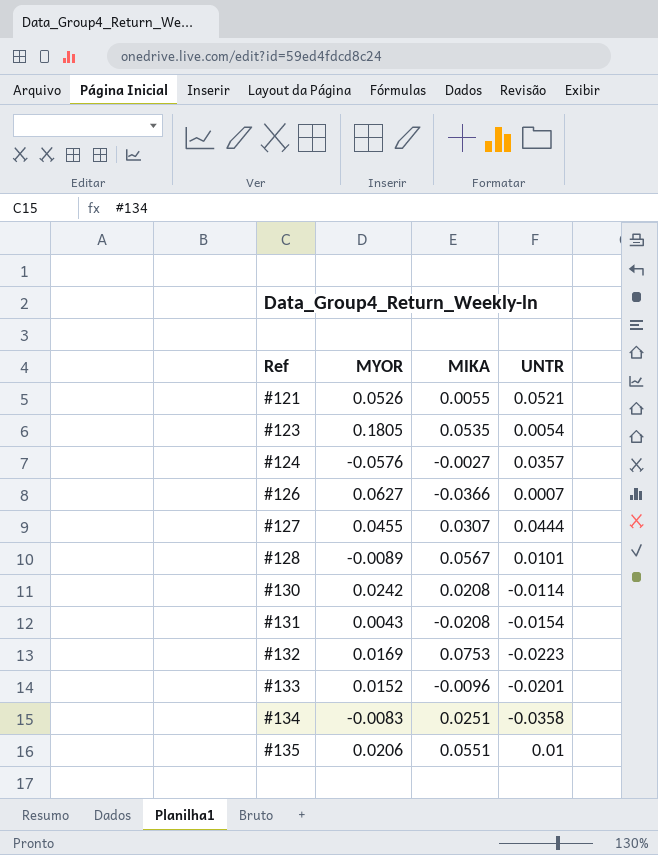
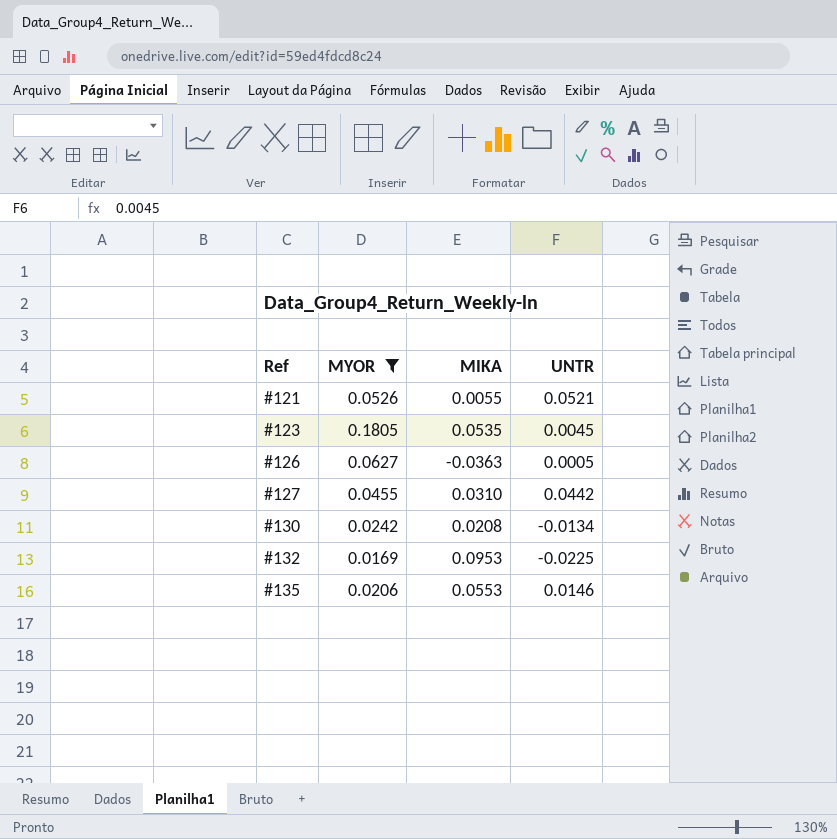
filter: none -> MYOR >= 0.0169
#123 | UNTR: 0.0054 -> 0.0045
#126 | MIKA: -0.0366 -> -0.0363
#126 | UNTR: 0.0007 -> 0.0005
#127 | MIKA: 0.0307 -> 0.0310
#127 | UNTR: 0.0444 -> 0.0442
#130 | UNTR: -0.0114 -> -0.0134
#132 | MIKA: 0.0753 -> 0.0953
#132 | UNTR: -0.0223 -> -0.0225
#135 | MIKA: 0.0551 -> 0.0553
#135 | UNTR: 0.01 -> 0.0146

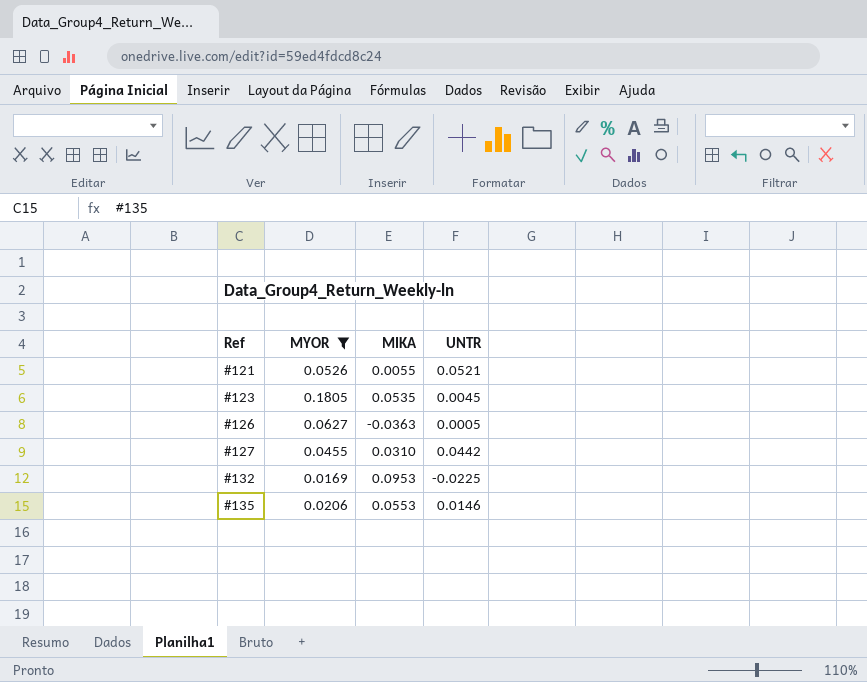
row #130: 0.0242 | 0.0208 | -0.0134 -> none

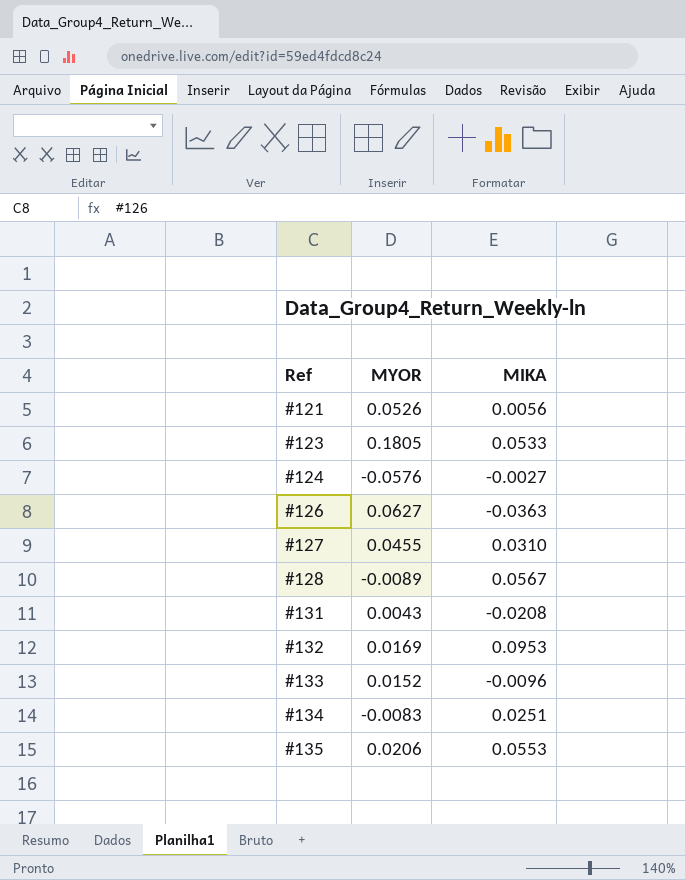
filter: MYOR >= 0.0169 -> none
column UNTR | position: 4 -> none
#121 | MIKA: 0.0055 -> 0.0056
#123 | MIKA: 0.0535 -> 0.0533

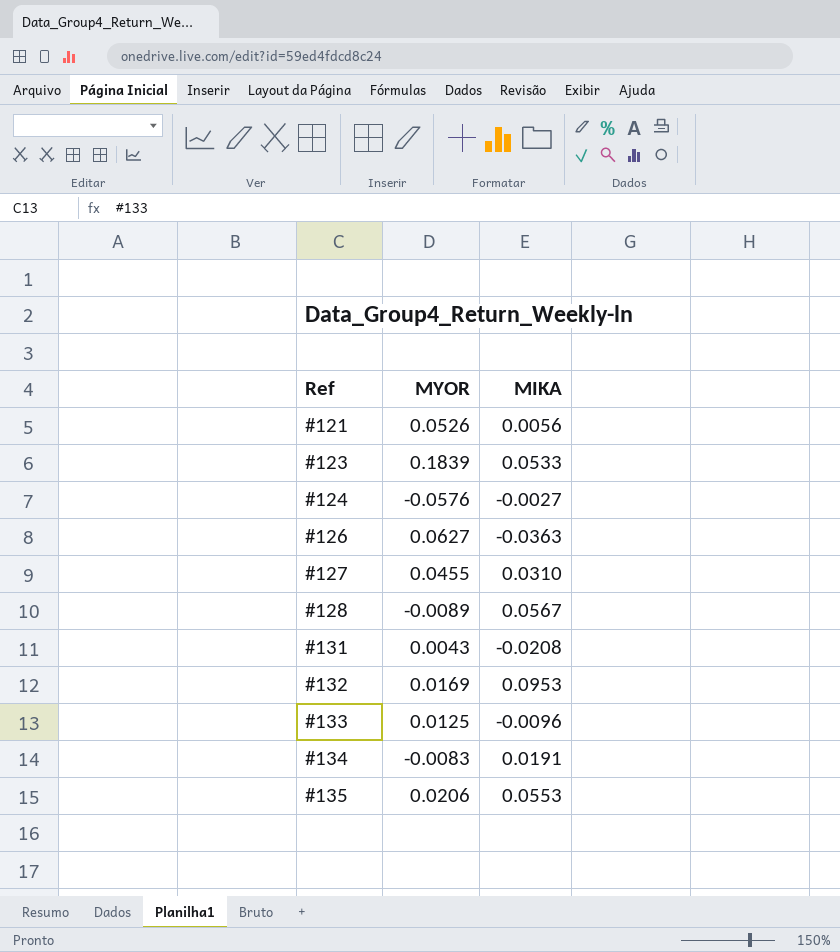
#123 | MYOR: 0.1805 -> 0.1839
#133 | MYOR: 0.0152 -> 0.0125
#134 | MIKA: 0.0251 -> 0.0191

